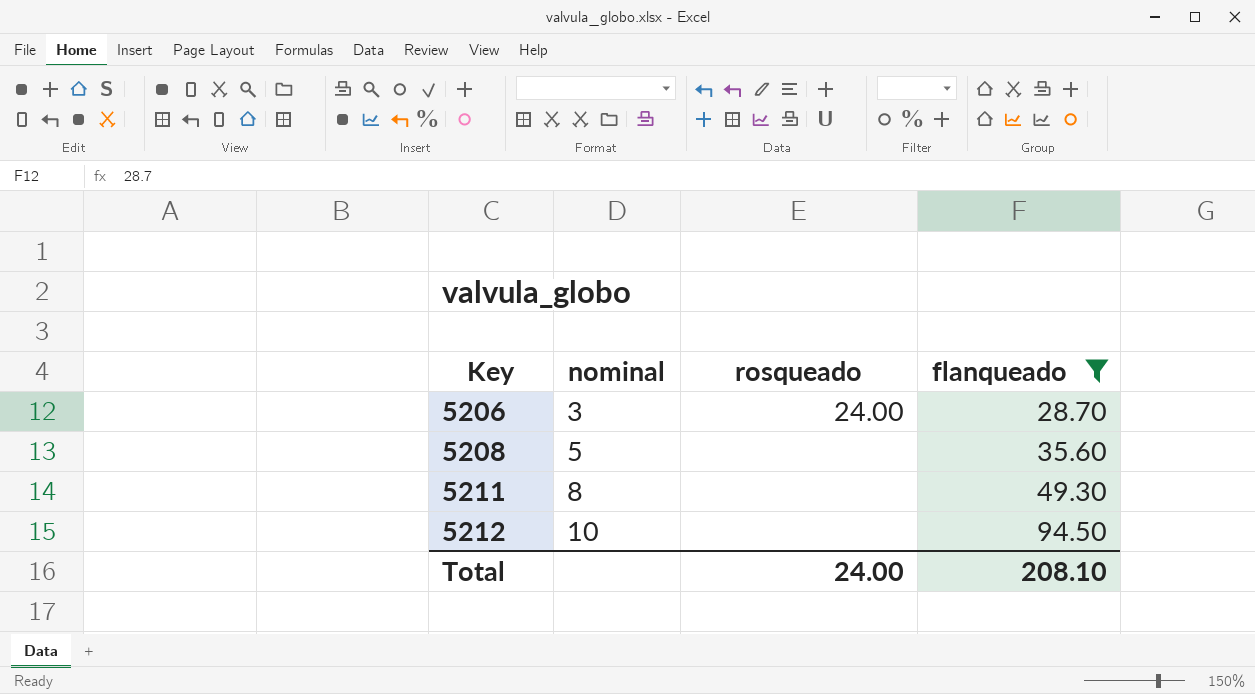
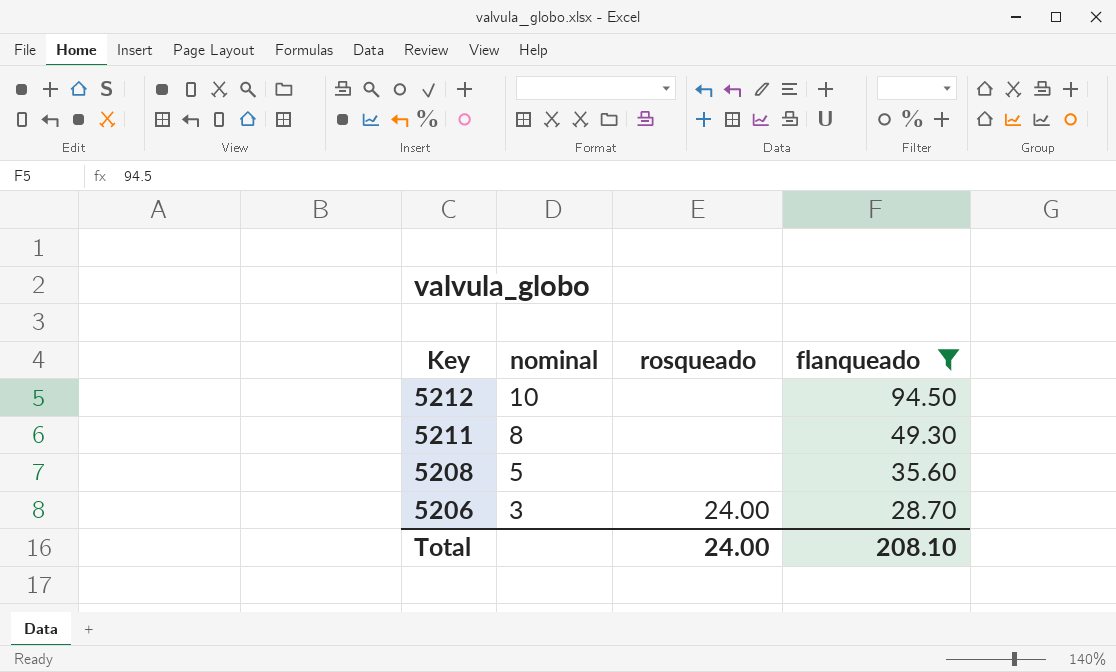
row order: Key ascending -> Key descending

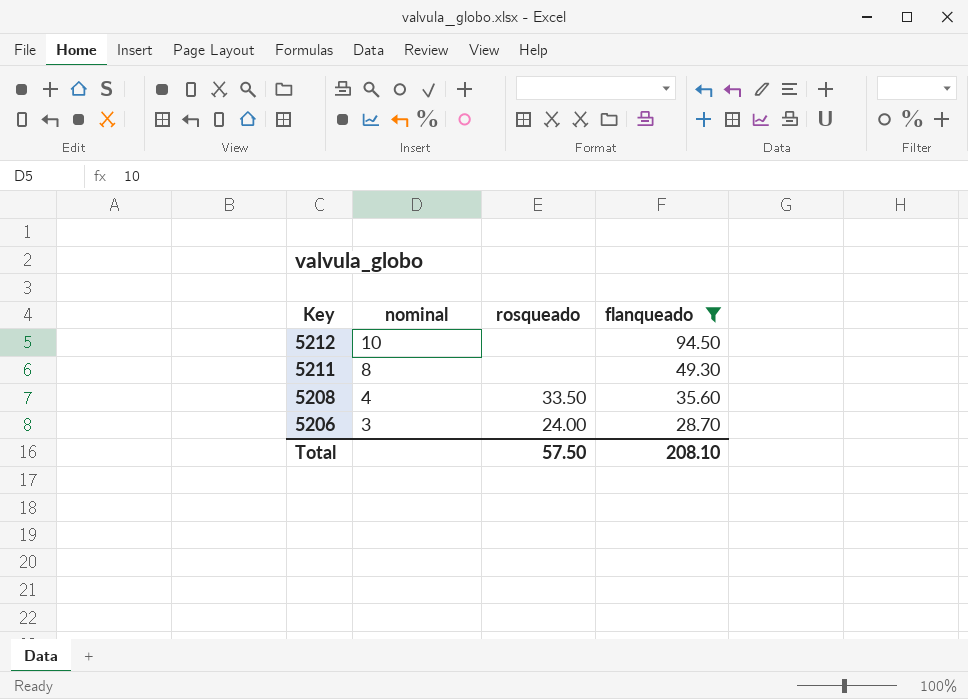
5208 | nominal: 5 -> 4
5208 | rosqueado: none -> 33.50
Total | rosqueado: 24.00 -> 57.50

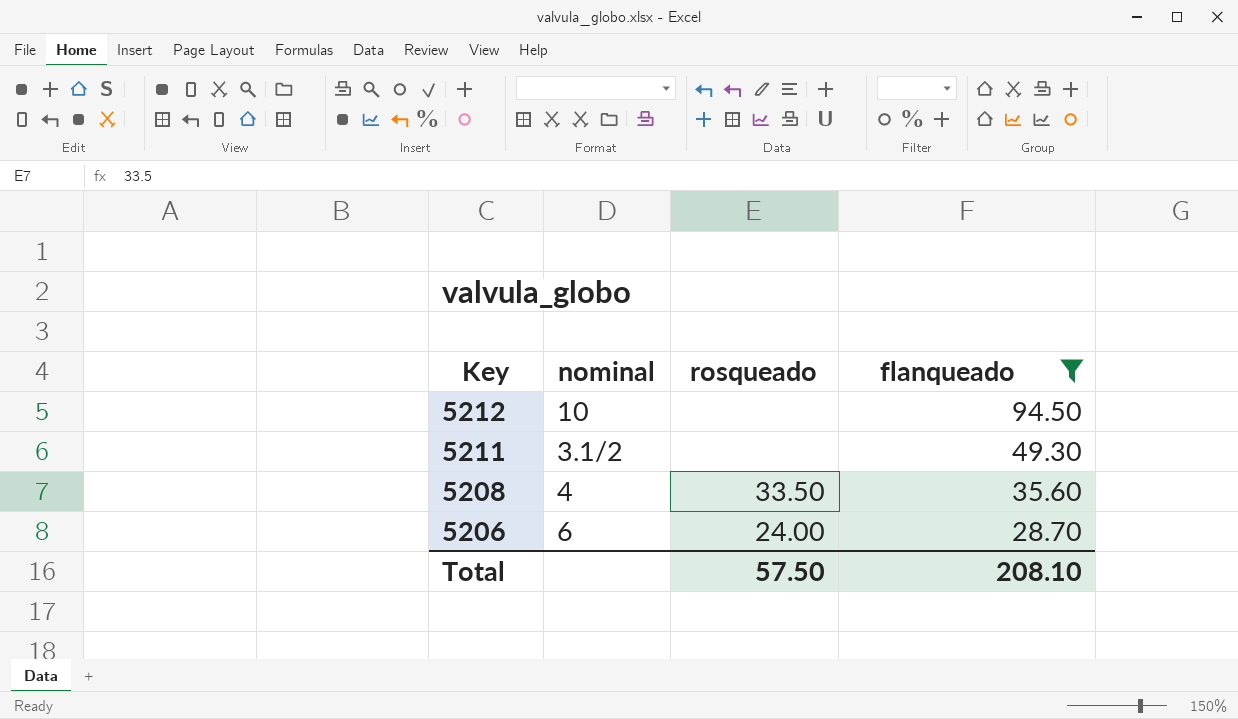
5211 | nominal: 8 -> 3.1/2
5206 | nominal: 3 -> 6

